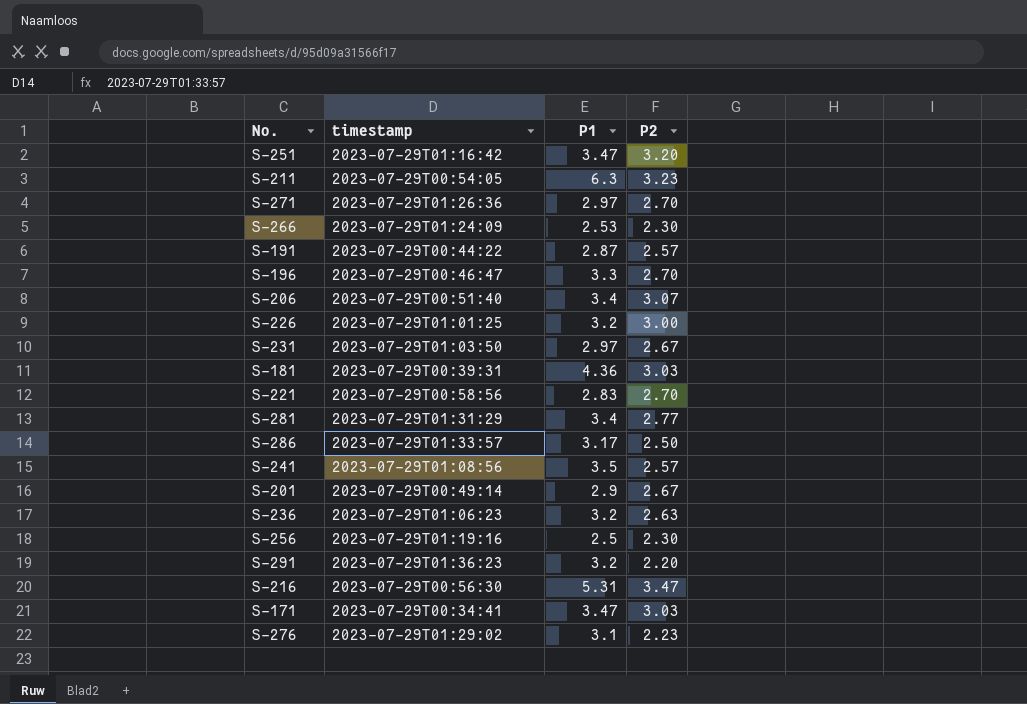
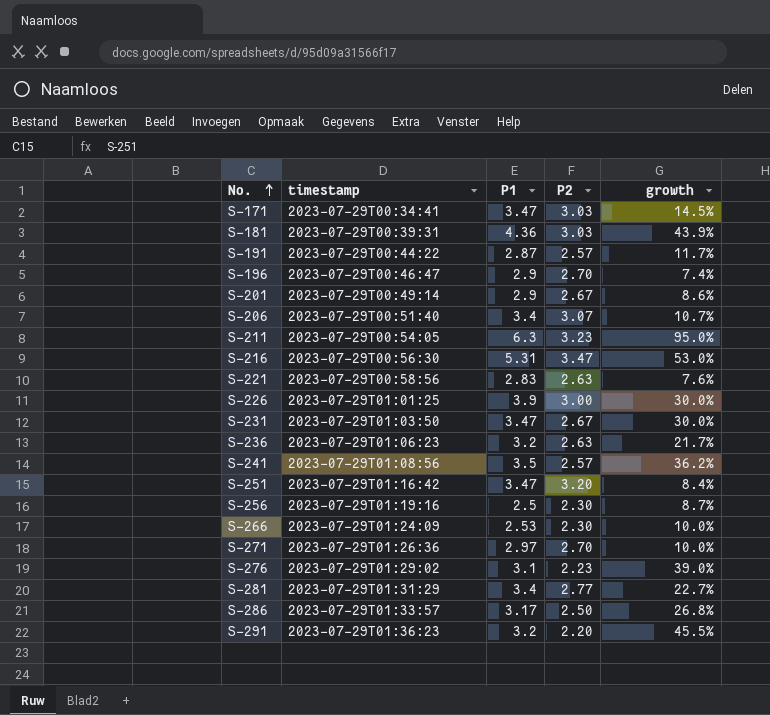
row order: none -> No. ascending
column growth | formula: none -> ([P1] - [P2]) / [P2]
S-196 | P1: 3.3 -> 2.9
S-221 | P2: 2.70 -> 2.63
S-226 | P1: 3.2 -> 3.9
S-231 | P1: 2.97 -> 3.47

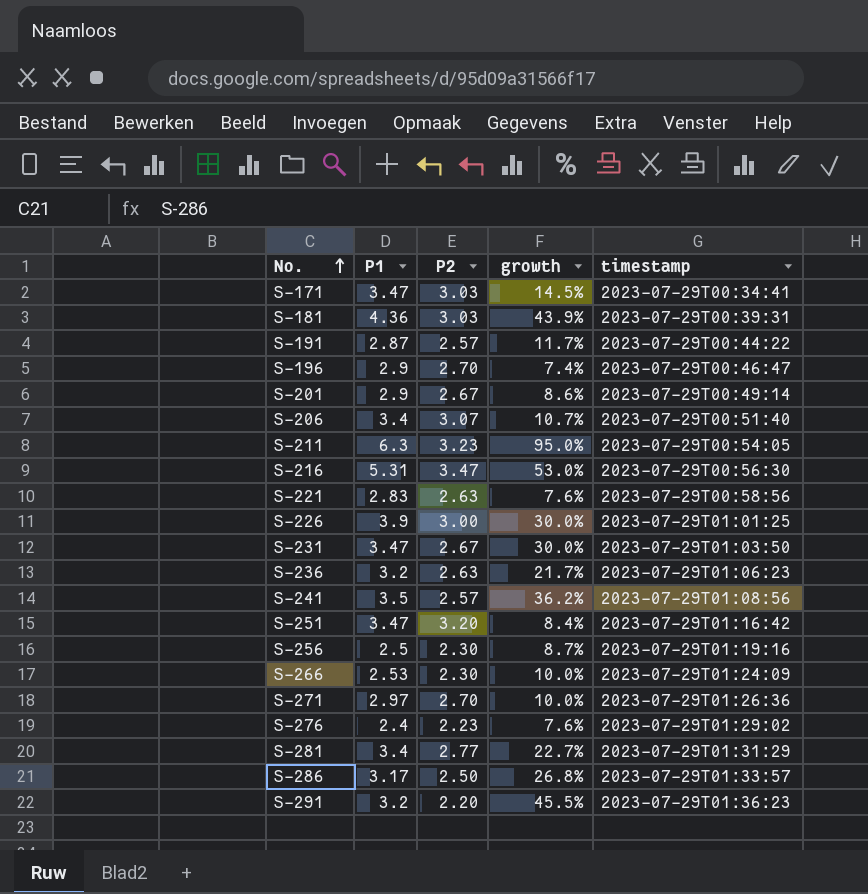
column timestamp | position: 2 -> 5
S-276 | P1: 3.1 -> 2.4
S-276 | growth: 39.0% -> 7.6%

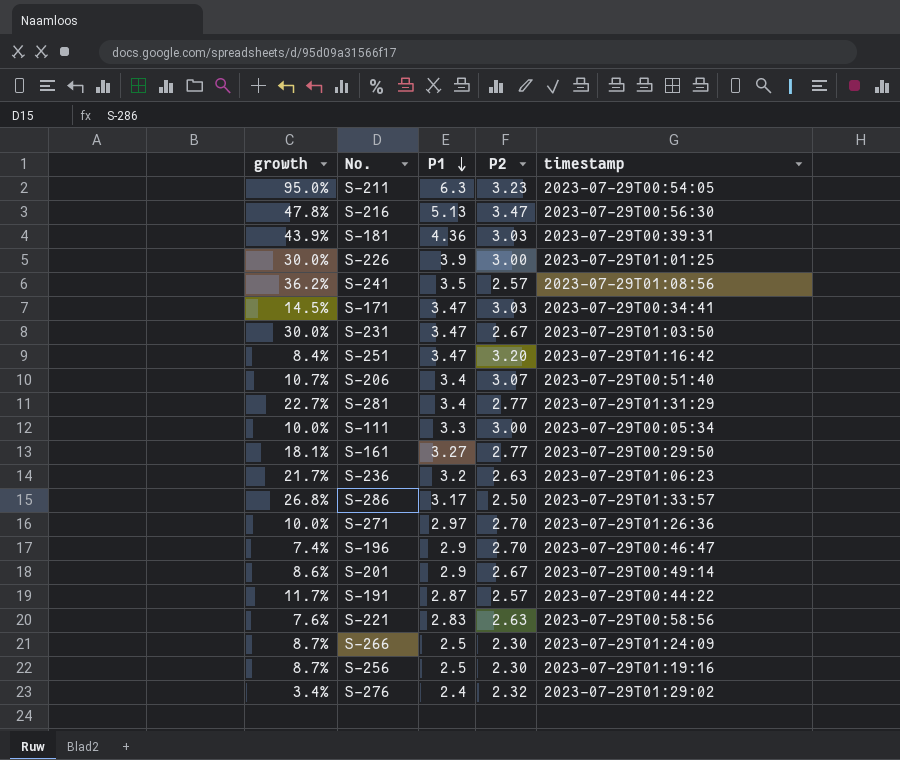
row order: No. ascending -> P1 descending
column growth | position: 4 -> 1
row S-291: 3.2 | 2.20 | 45.5% | 2023-07-29T01:36:23 -> none
S-216 | growth: 53.0% -> 47.8%
S-216 | P1: 5.31 -> 5.13
row S-111: none -> 10.0% | 3.3 | 3.00 | 2023-07-29T00:05:34
row S-161: none -> 18.1% | 3.27 | 2.77 | 2023-07-29T00:29:50
S-266 | growth: 10.0% -> 8.7%
S-266 | P1: 2.53 -> 2.5
S-276 | growth: 7.6% -> 3.4%
S-276 | P2: 2.23 -> 2.32

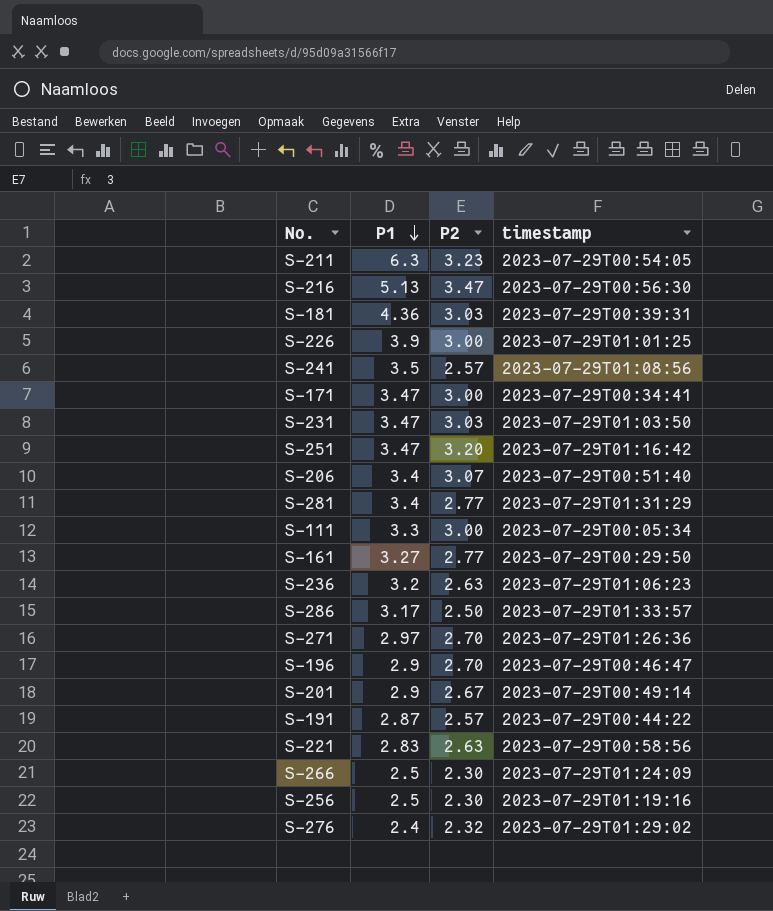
column growth | formula: ([P1] - [P2]) / [P2] -> none
S-171 | P2: 3.03 -> 3.00
S-231 | P2: 2.67 -> 3.03

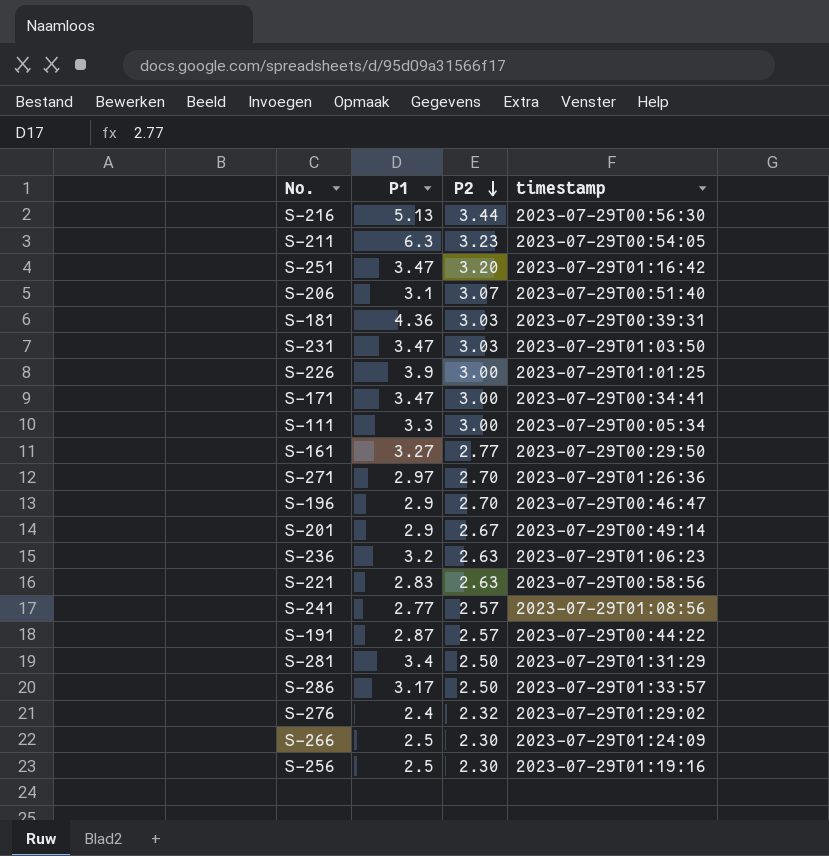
row order: P1 descending -> P2 descending
S-216 | P2: 3.47 -> 3.44
S-206 | P1: 3.4 -> 3.1
S-241 | P1: 3.5 -> 2.77
S-281 | P2: 2.77 -> 2.50

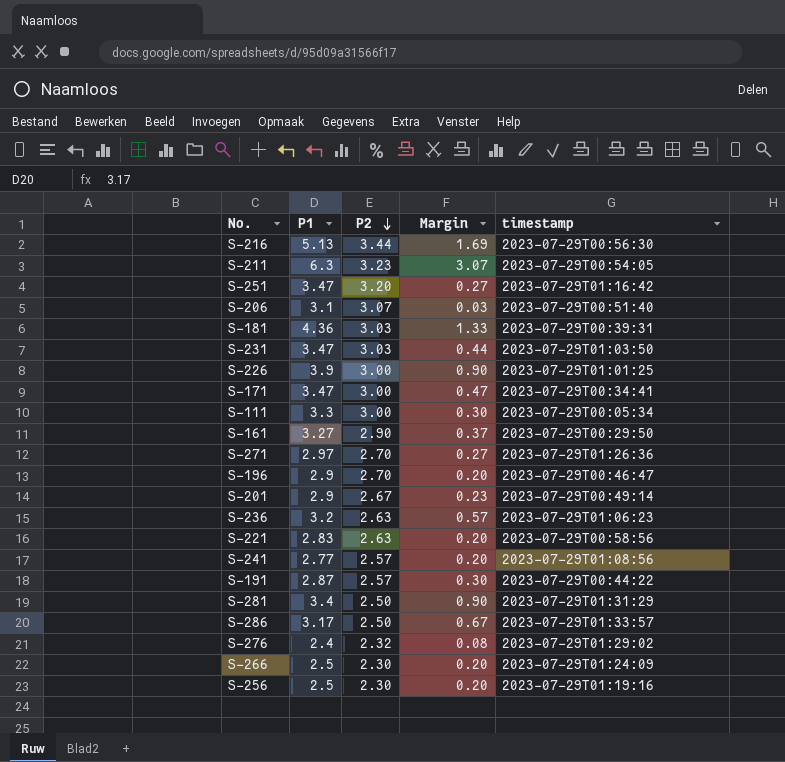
column Margin | formula: none -> [P1] - [P2]
S-161 | P2: 2.77 -> 2.90

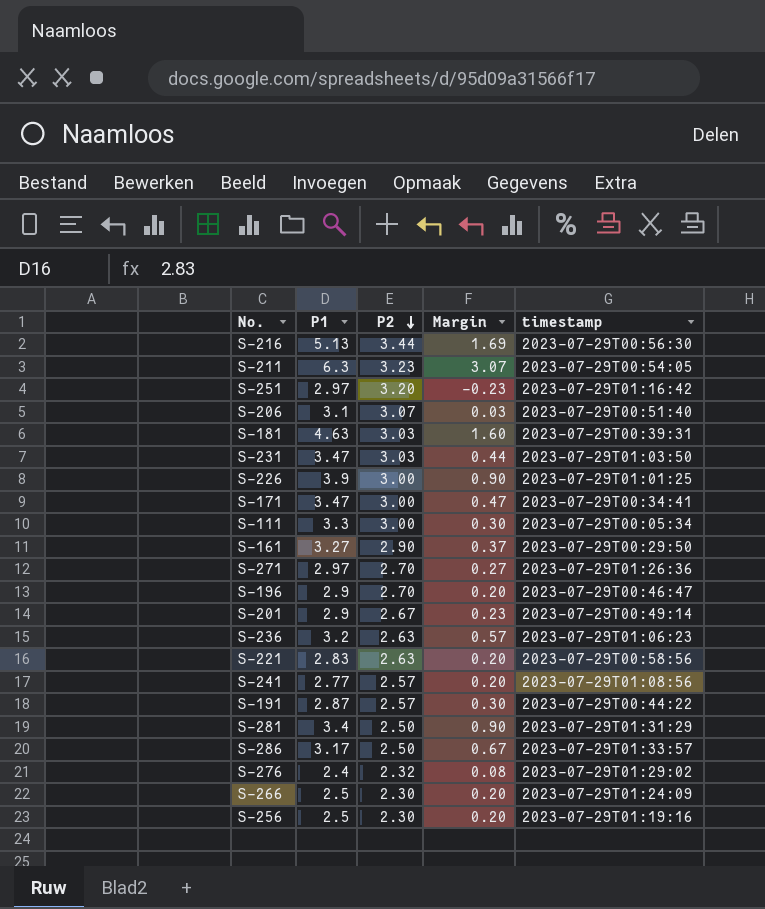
S-251 | P1: 3.47 -> 2.97
S-251 | Margin: 0.27 -> -0.23
S-181 | P1: 4.36 -> 4.63
S-181 | Margin: 1.33 -> 1.60

